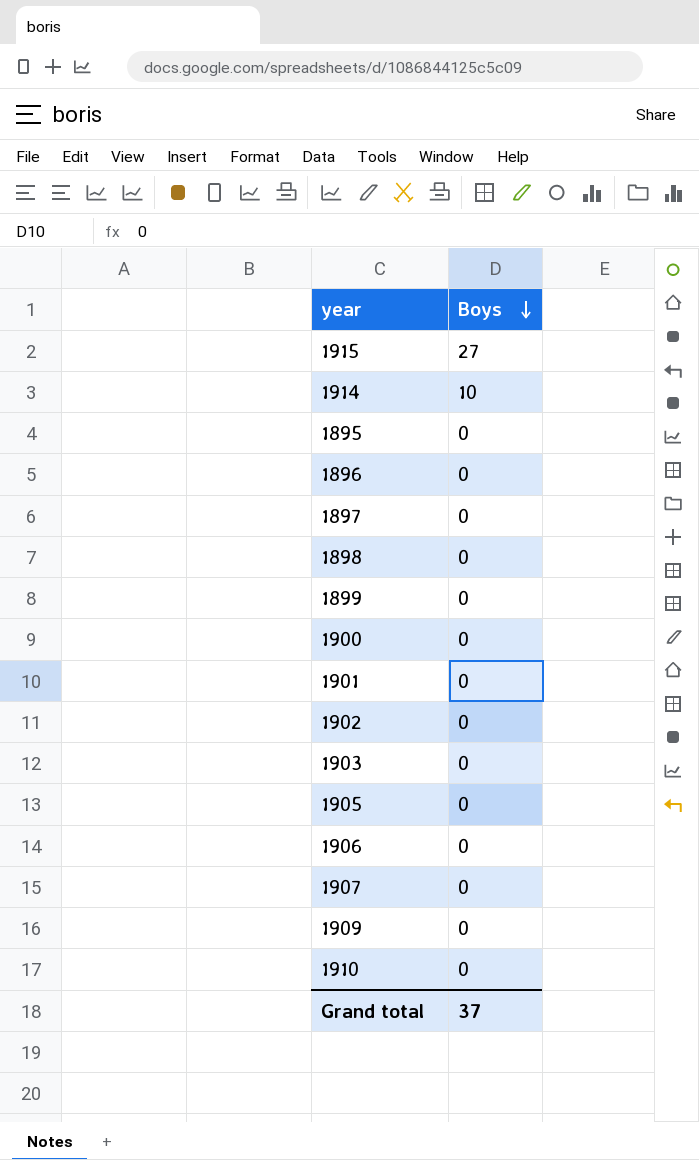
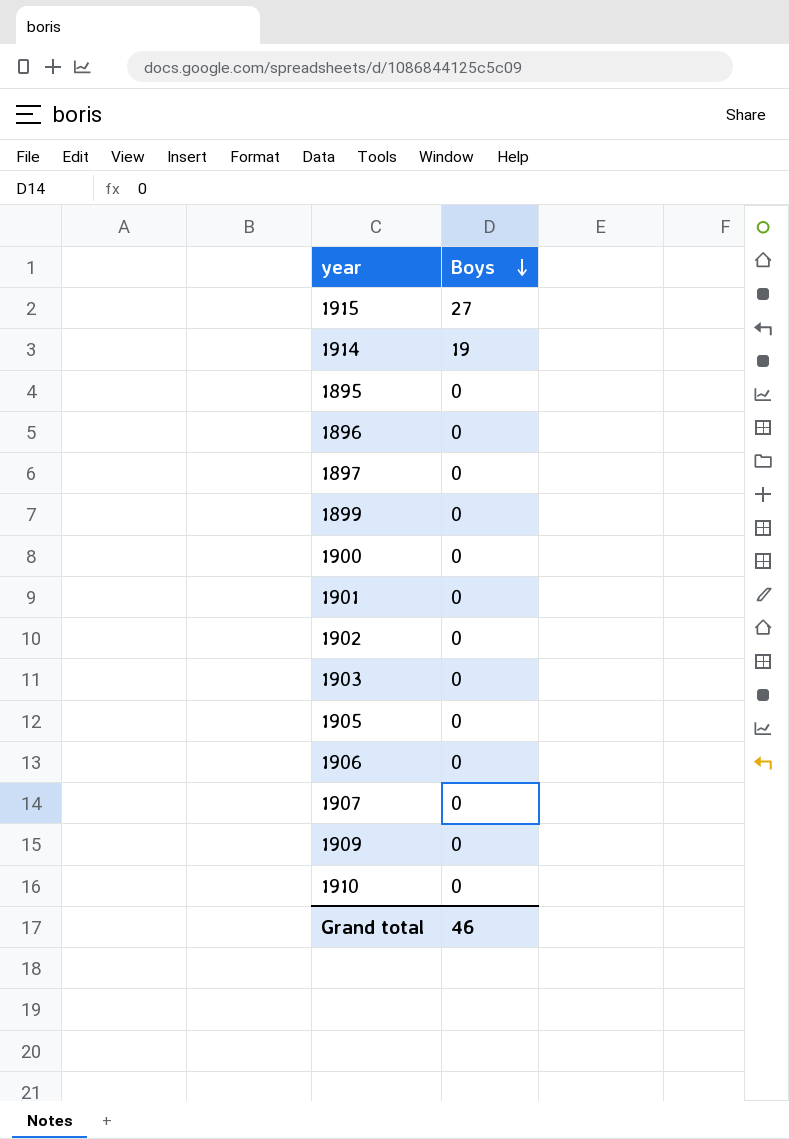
row 1898: 0 -> none
1914 | Boys: 10 -> 19
Grand total | Boys: 37 -> 46

